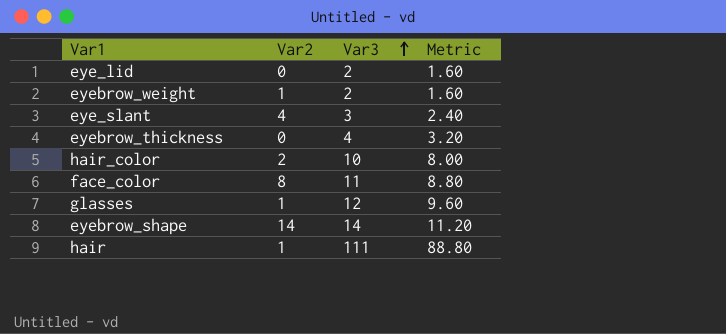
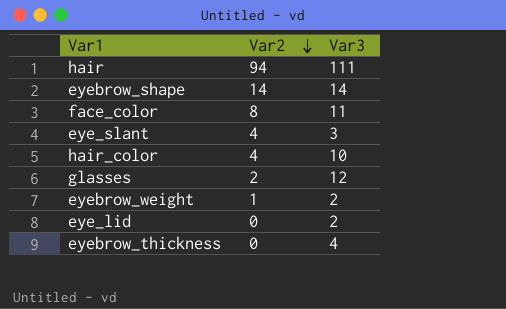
row order: Var3 ascending -> Var2 descending
column Metric | formula: [Var3] * 0.8 -> none
hair | Var2: 1 -> 94
hair_color | Var2: 2 -> 4
glasses | Var2: 1 -> 2

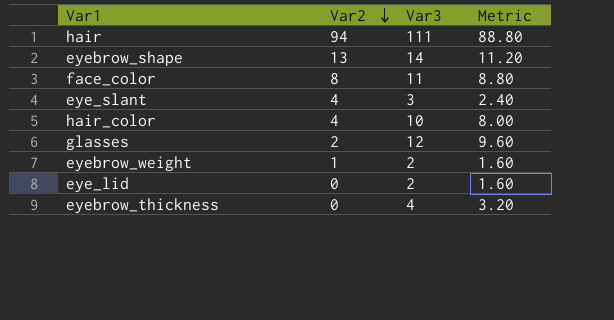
column Metric | formula: none -> [Var3] * 0.8
eyebrow_shape | Var2: 14 -> 13

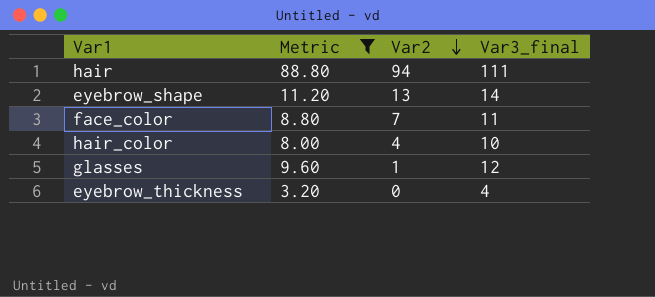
filter: none -> Metric >= 3.20
column Metric | position: 4 -> 2
column name: Var3 -> Var3_final
face_color | Var2: 8 -> 7
glasses | Var2: 2 -> 1

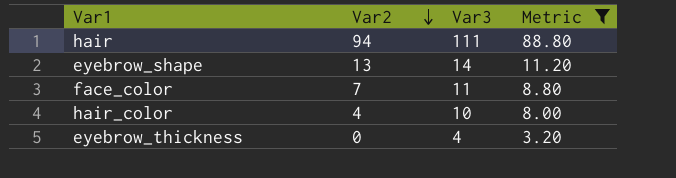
column name: Var3_final -> Var3
column Metric | position: 2 -> 4
row glasses: 9.60 | 1 | 12 -> none

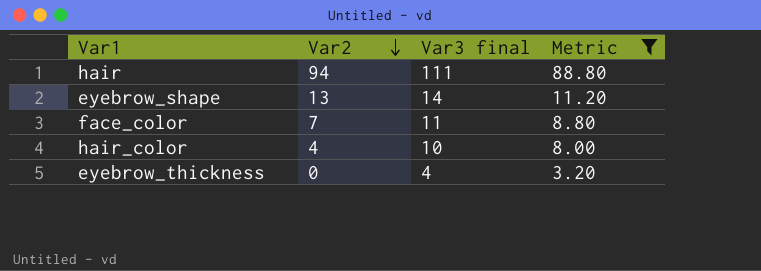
column name: Var3 -> Var3 final

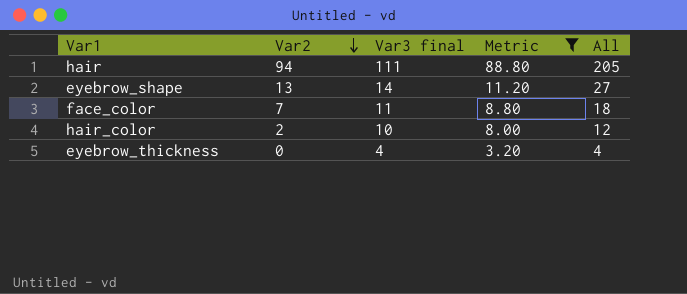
column All | formula: none -> [Var2] + [Var3 final]
hair_color | Var2: 4 -> 2

